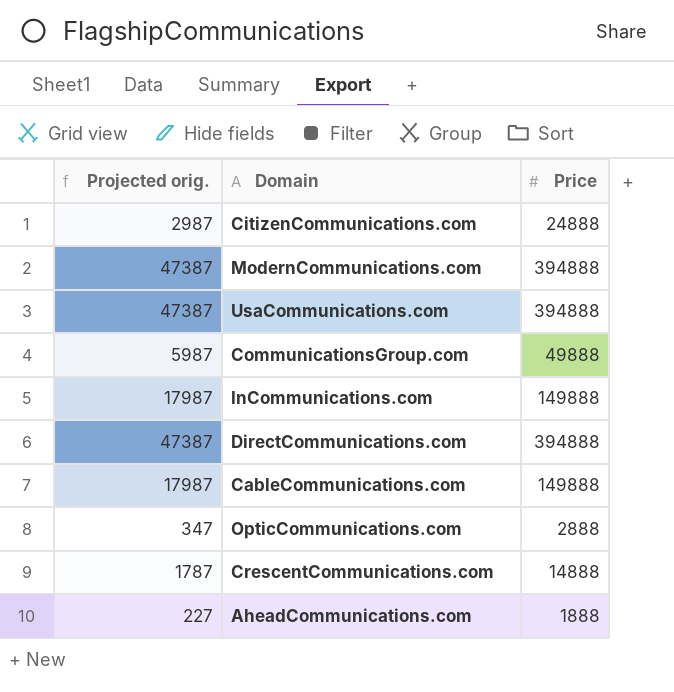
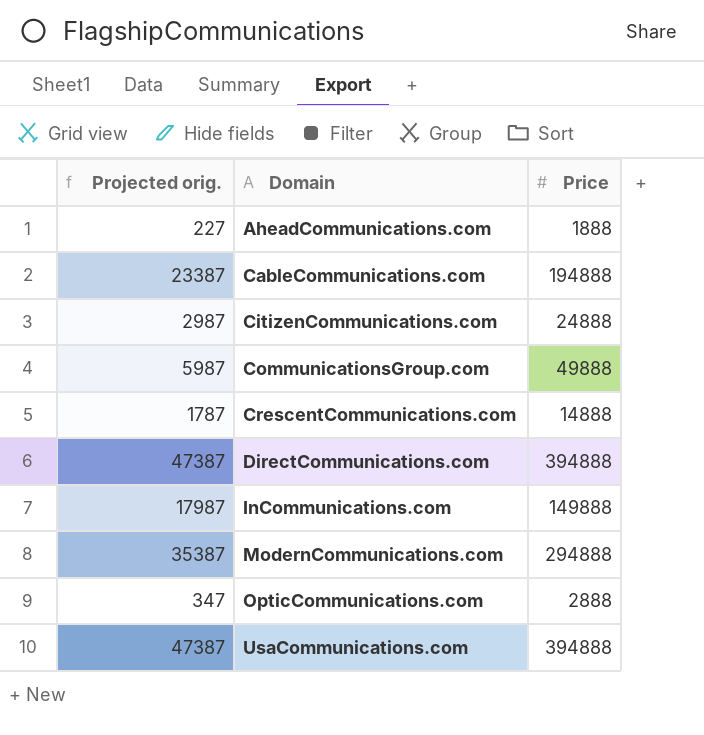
row order: none -> Domain ascending
CableCommunications.com | Projected orig.: 17987 -> 23387
CableCommunications.com | Price: 149888 -> 194888
ModernCommunications.com | Projected orig.: 47387 -> 35387
ModernCommunications.com | Price: 394888 -> 294888

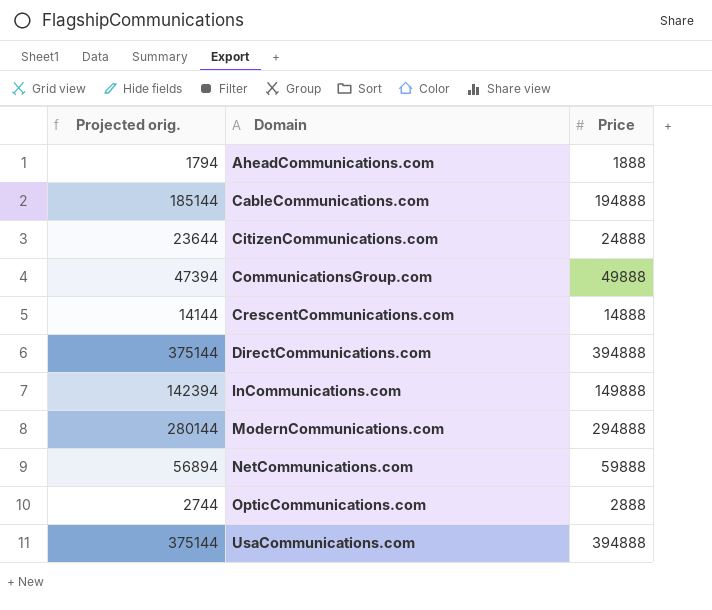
column Projected orig. | formula: [Price] * 0.12 -> [Price] * 0.95
row NetCommunications.com: none -> 56894 | 59888

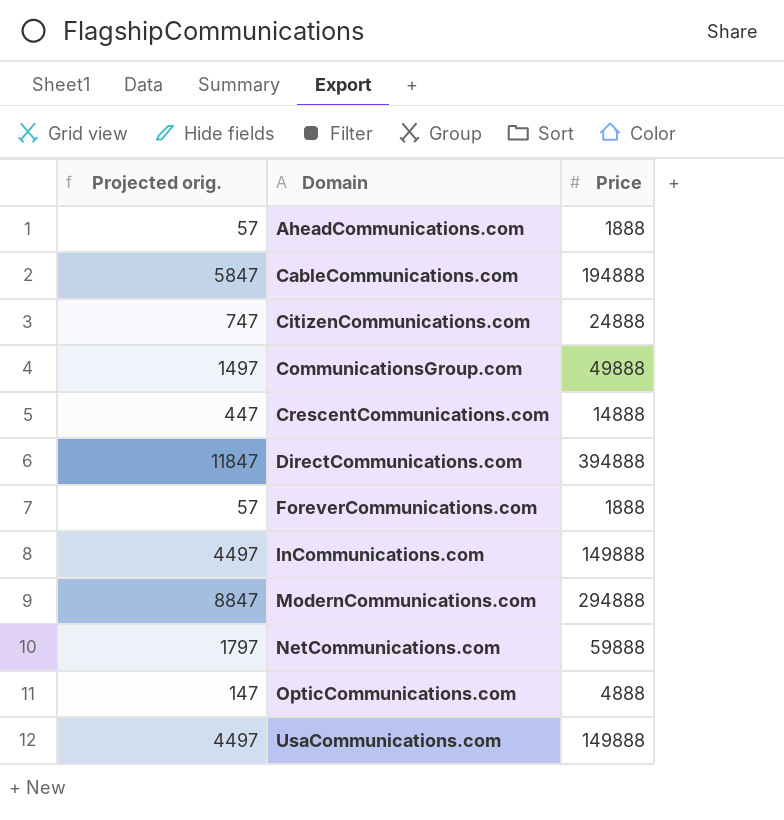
column Projected orig. | formula: [Price] * 0.95 -> [Price] * 0.03
row ForeverCommunications.com: none -> 57 | 1888
OpticCommunications.com | Price: 2888 -> 4888
UsaCommunications.com | Price: 394888 -> 149888

